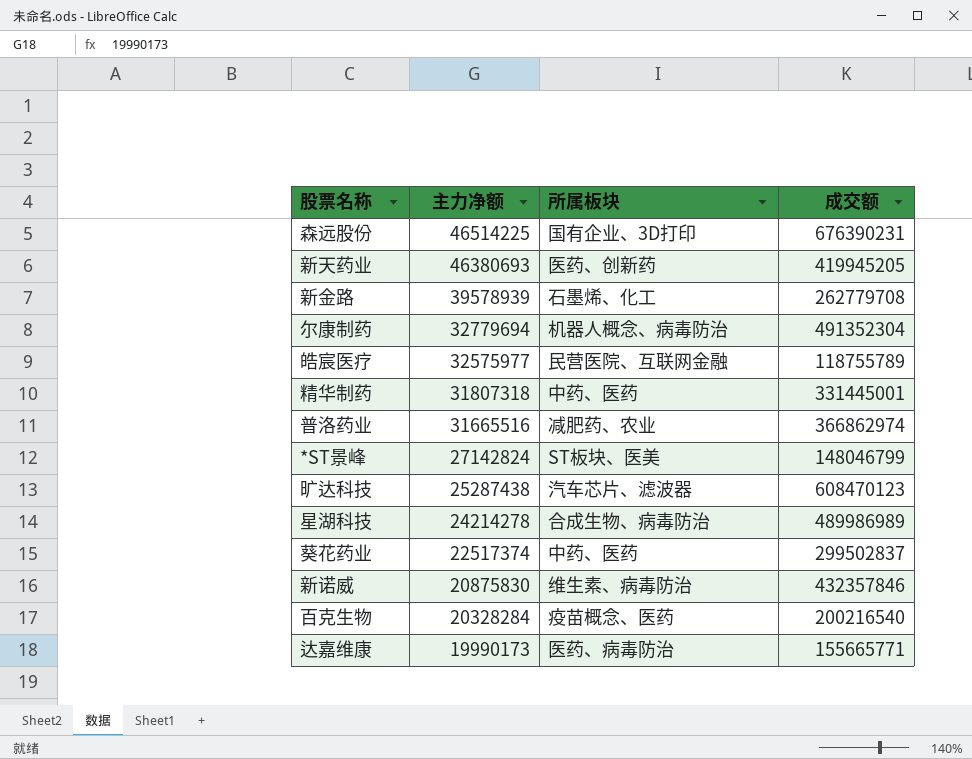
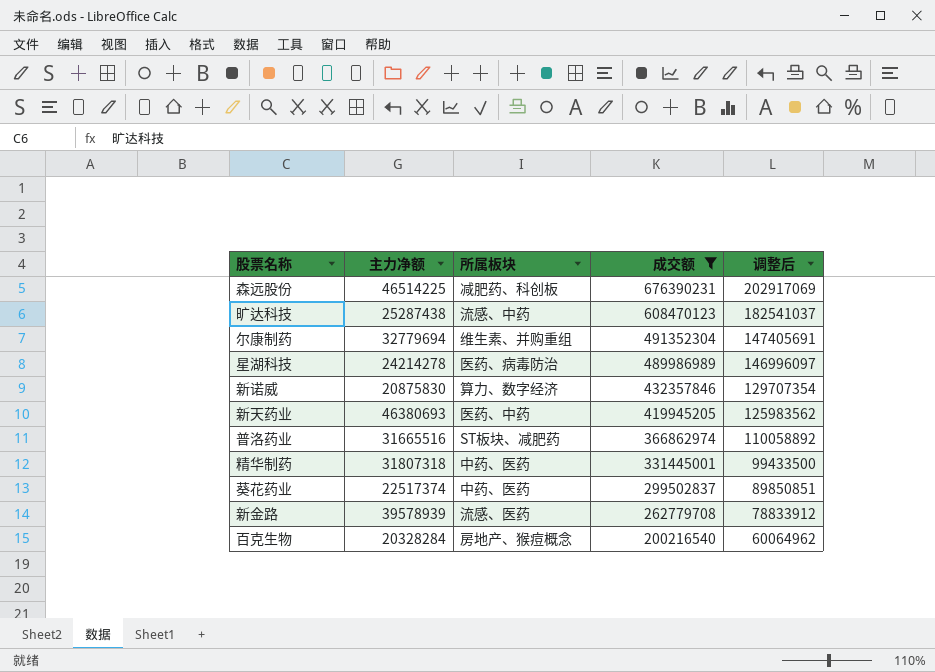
filter: none -> 成交额 >= 200216540
row order: 主力净额 descending -> 成交额 descending
column 调整后 | formula: none -> [成交额] * 0.3
森远股份 | 所属板块: 国有企业、3D打印 -> 减肥药、科创板
旷达科技 | 所属板块: 汽车芯片、滤波器 -> 流感、中药
尔康制药 | 所属板块: 机器人概念、病毒防治 -> 维生素、并购重组
星湖科技 | 所属板块: 合成生物、病毒防治 -> 医药、病毒防治
新诺威 | 所属板块: 维生素、病毒防治 -> 算力、数字经济
新天药业 | 所属板块: 医药、创新药 -> 医药、中药
普洛药业 | 所属板块: 减肥药、农业 -> ST板块、减肥药
新金路 | 所属板块: 石墨烯、化工 -> 流感、医药
百克生物 | 所属板块: 疫苗概念、医药 -> 房地产、猴痘概念

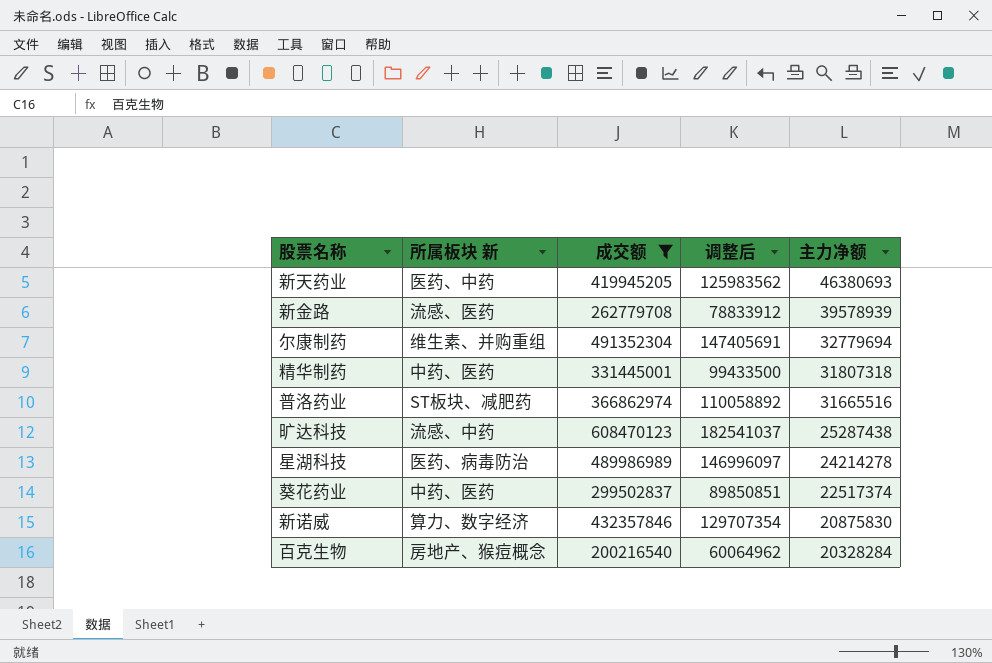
row order: 成交额 descending -> 主力净额 descending
column name: 所属板块 -> 所属板块 新
column 主力净额 | position: 2 -> 5
row 森远股份: 46514225 | 减肥药、科创板 | 676390231 | 202917069 -> none

